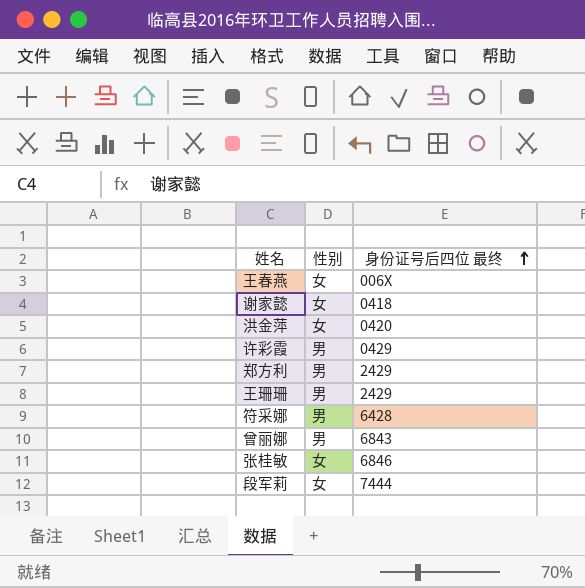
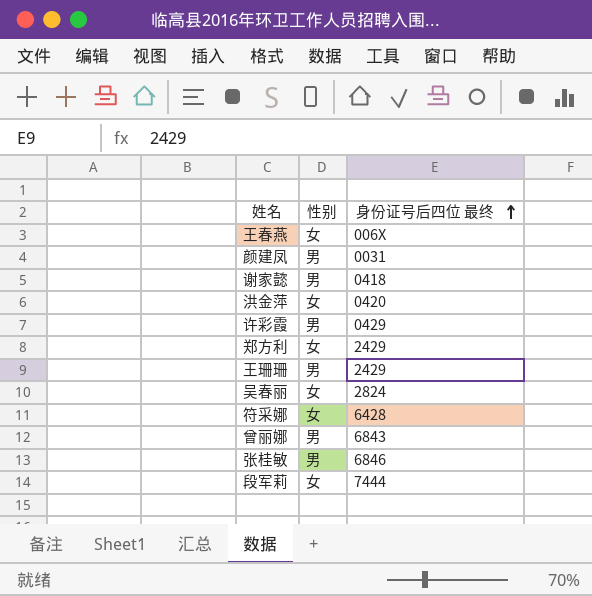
row 颜建凤: none -> 男 | 0031
谢家懿 | 性别: 女 -> 男
郑方利 | 性别: 男 -> 女
row 吴春丽: none -> 女 | 2824
符采娜 | 性别: 男 -> 女
张桂敏 | 性别: 女 -> 男

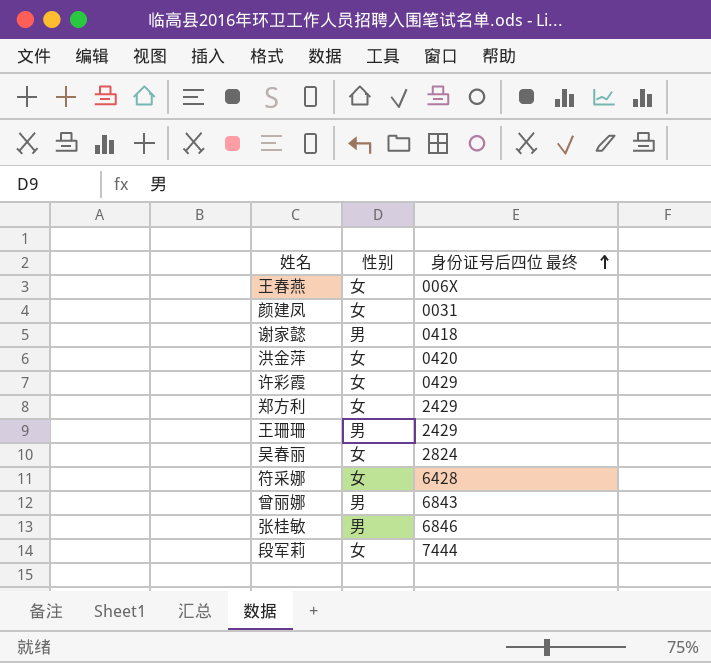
颜建凤 | 性别: 男 -> 女
许彩霞 | 性别: 男 -> 女

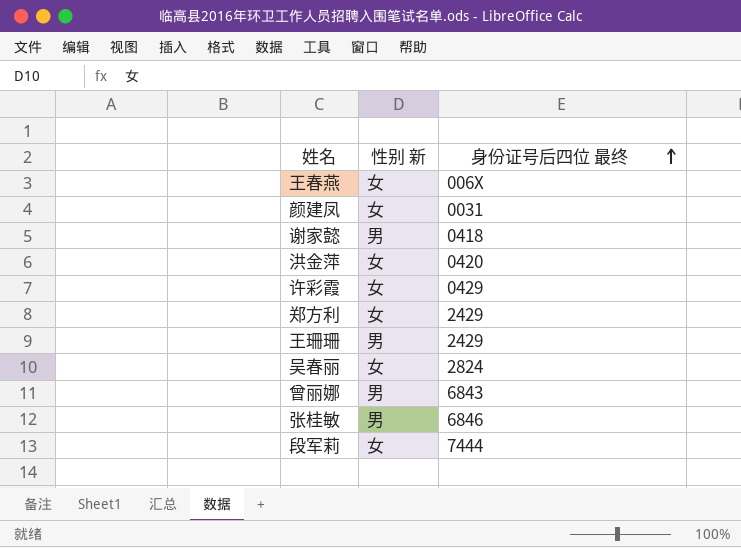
column name: 性别 -> 性别 新
row 符采娜: 女 | 6428 -> none

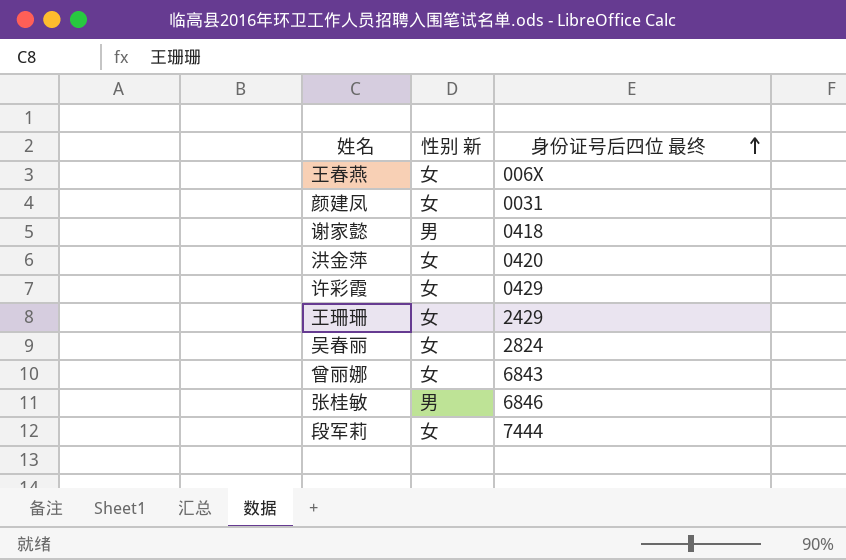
row 郑方利: 女 | 2429 -> none
王珊珊 | 性别 新: 男 -> 女
曾丽娜 | 性别 新: 男 -> 女

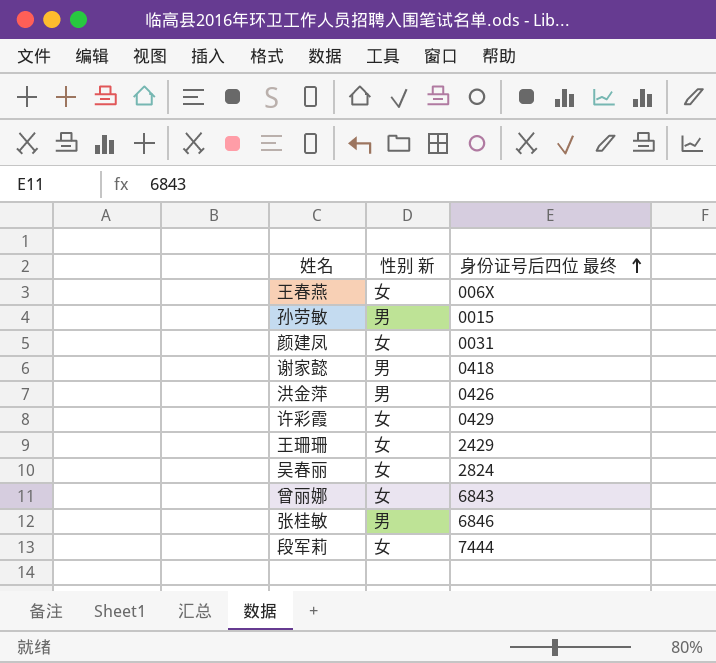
row 孙劳敏: none -> 男 | 0015
洪金萍 | 性别 新: 女 -> 男
洪金萍 | 身份证号后四位 最终: 0420 -> 0426

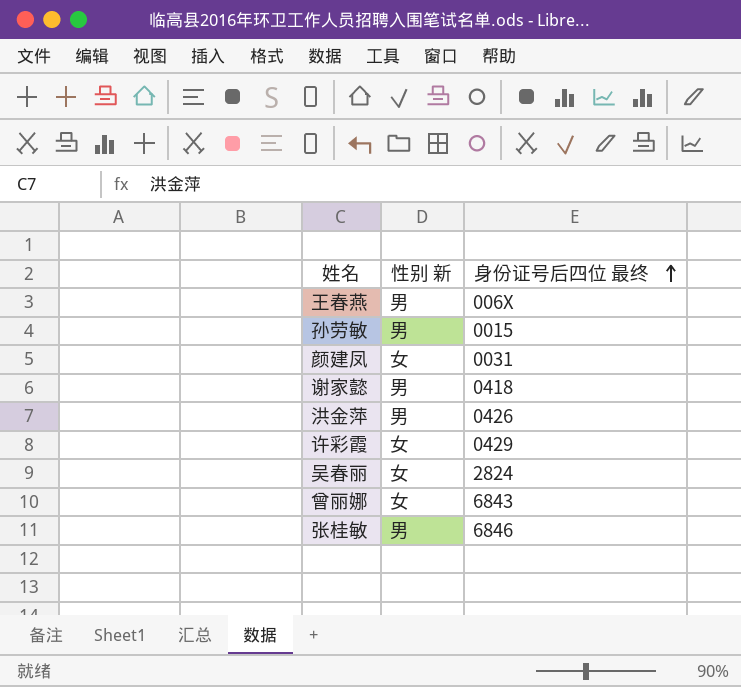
row 王珊珊: 女 | 2429 -> none
row 段军莉: 女 | 7444 -> none
王春燕 | 性别 新: 女 -> 男

